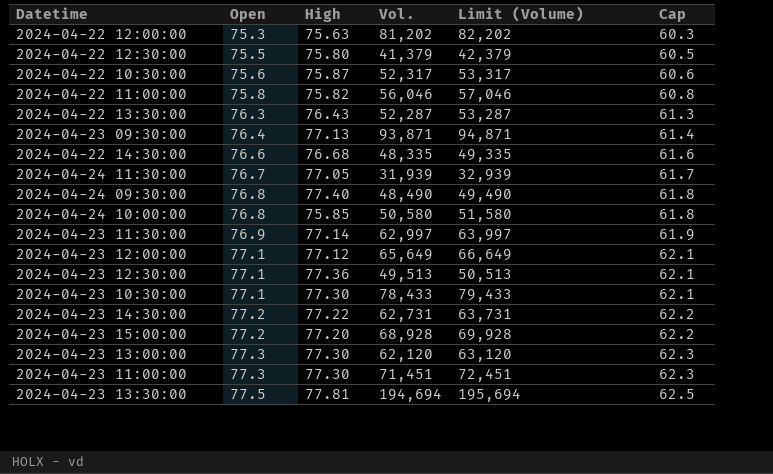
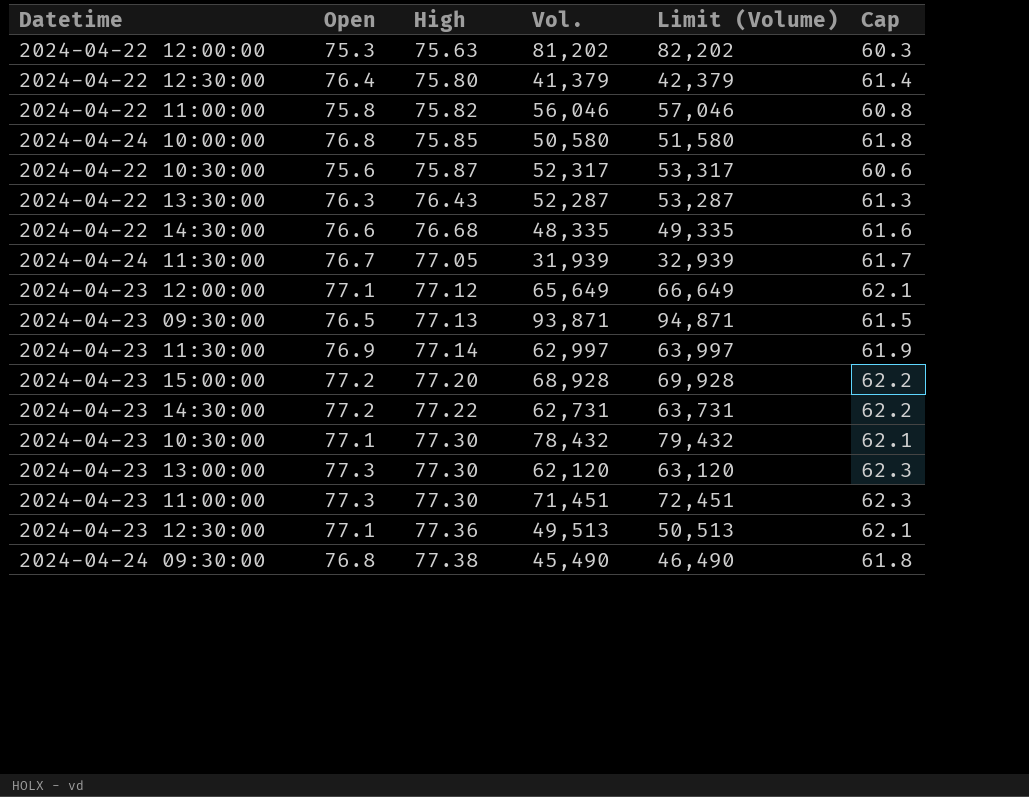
row order: Open ascending -> High ascending
row 2024-04-23 13:30:00: 77.5 | 77.81 | 194,694 | 195,694 | 62.5 -> none
2024-04-22 12:30:00 | Open: 75.5 -> 76.4
2024-04-22 12:30:00 | Cap: 60.5 -> 61.4
2024-04-23 09:30:00 | Open: 76.4 -> 76.5
2024-04-23 09:30:00 | Cap: 61.4 -> 61.5
2024-04-23 10:30:00 | Vol.: 78,433 -> 78,432
2024-04-23 10:30:00 | Limit (Volume): 79,433 -> 79,432
2024-04-24 09:30:00 | High: 77.40 -> 77.38
2024-04-24 09:30:00 | Vol.: 48,490 -> 45,490
2024-04-24 09:30:00 | Limit (Volume): 49,490 -> 46,490

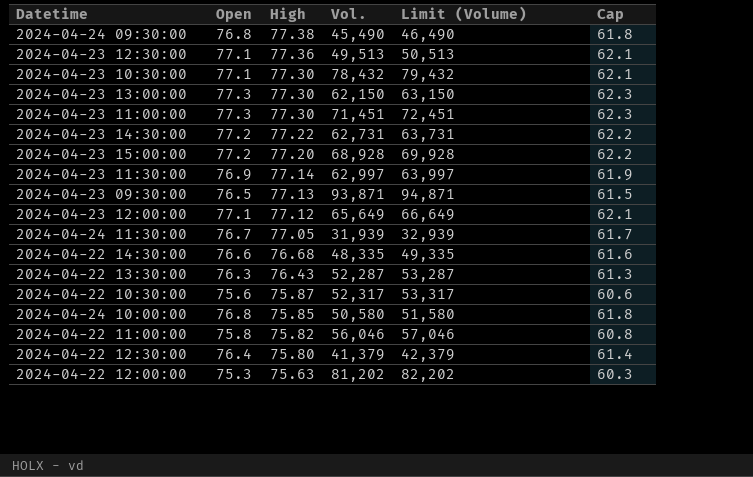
row order: High ascending -> High descending
2024-04-23 13:00:00 | Vol.: 62,120 -> 62,150
2024-04-23 13:00:00 | Limit (Volume): 63,120 -> 63,150

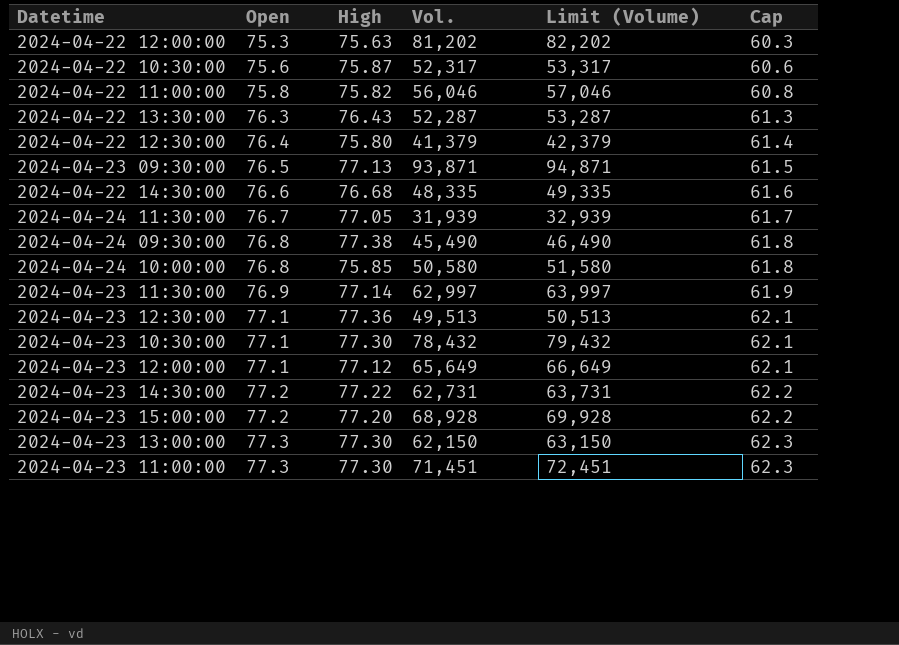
row order: High descending -> Open ascending

